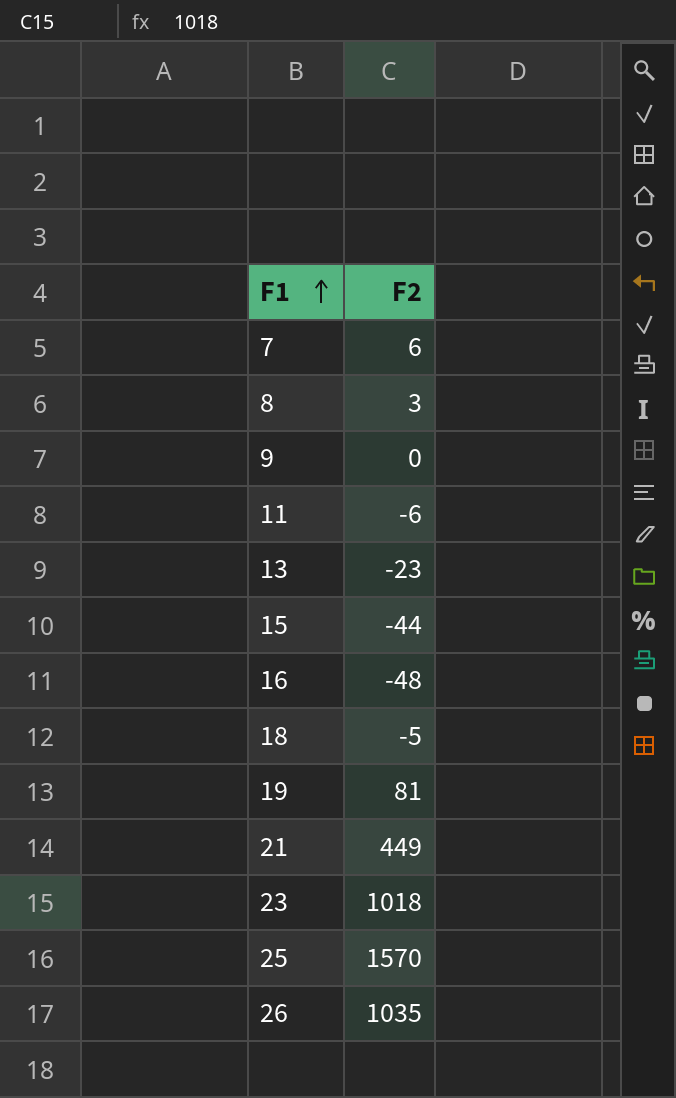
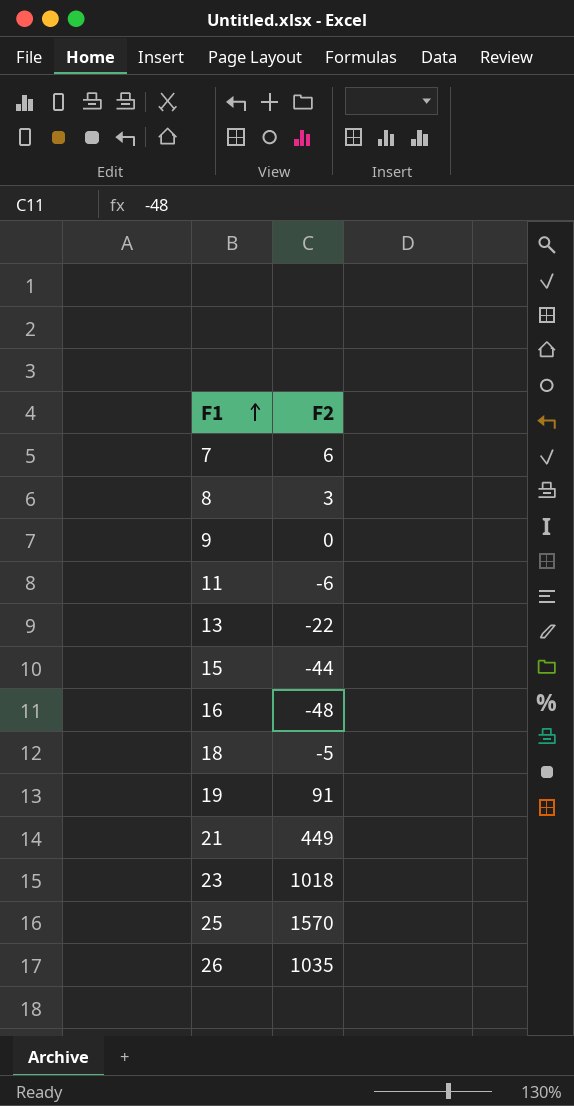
13 | F2: -23 -> -22
19 | F2: 81 -> 91

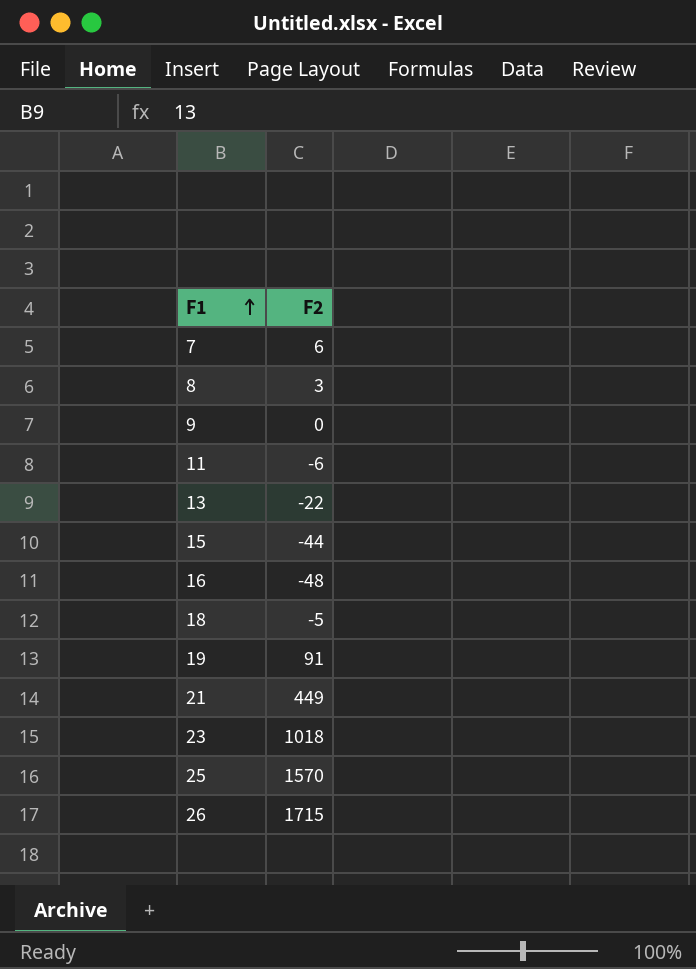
26 | F2: 1035 -> 1715

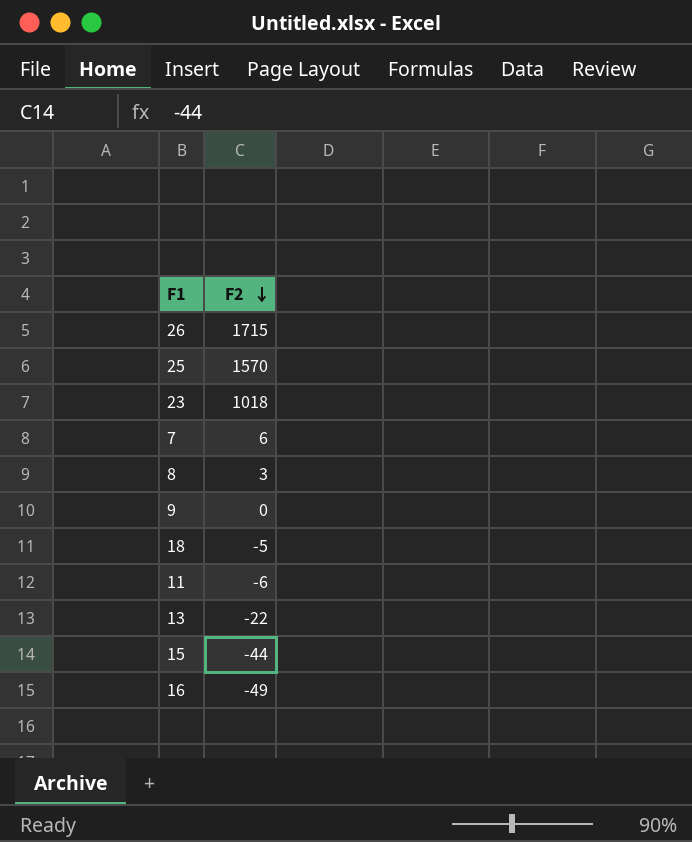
row order: F1 ascending -> F2 descending
row 19: 91 -> none
row 21: 449 -> none
16 | F2: -48 -> -49

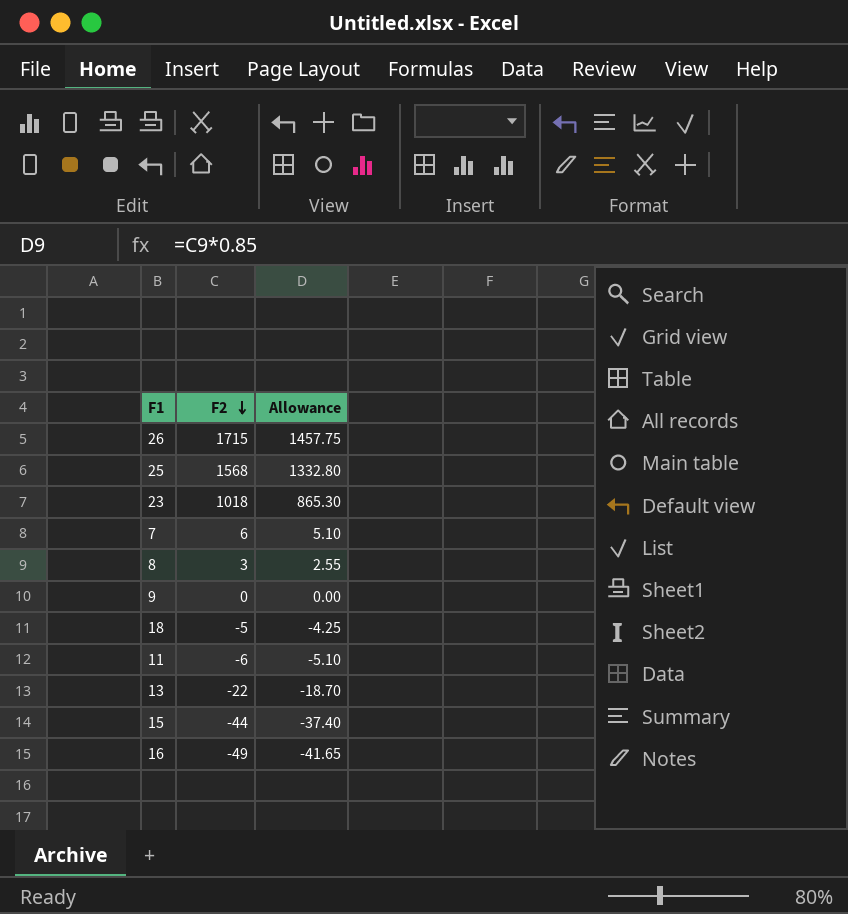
column Allowance | formula: none -> [F2] * 0.85
25 | F2: 1570 -> 1568

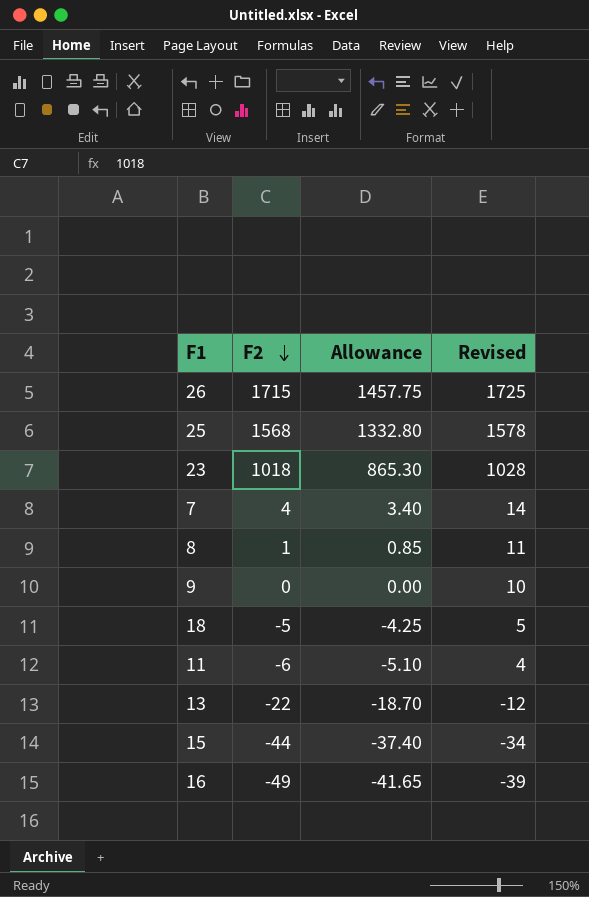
column Revised | formula: none -> [F2] + 10
7 | F2: 6 -> 4
7 | Allowance: 5.10 -> 3.40
8 | F2: 3 -> 1
8 | Allowance: 2.55 -> 0.85

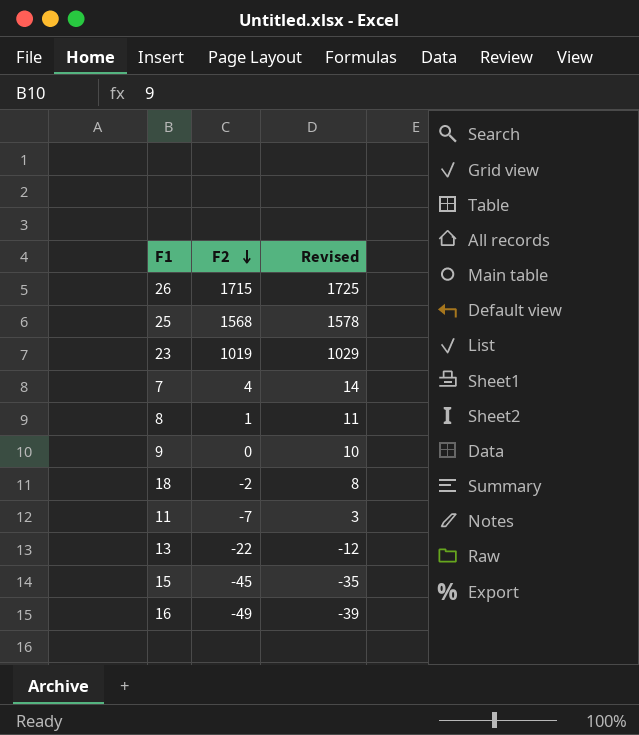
column Allowance | formula: [F2] * 0.85 -> none
23 | F2: 1018 -> 1019
23 | Revised: 1028 -> 1029
18 | F2: -5 -> -2
18 | Revised: 5 -> 8
11 | F2: -6 -> -7
11 | Revised: 4 -> 3
15 | F2: -44 -> -45
15 | Revised: -34 -> -35

